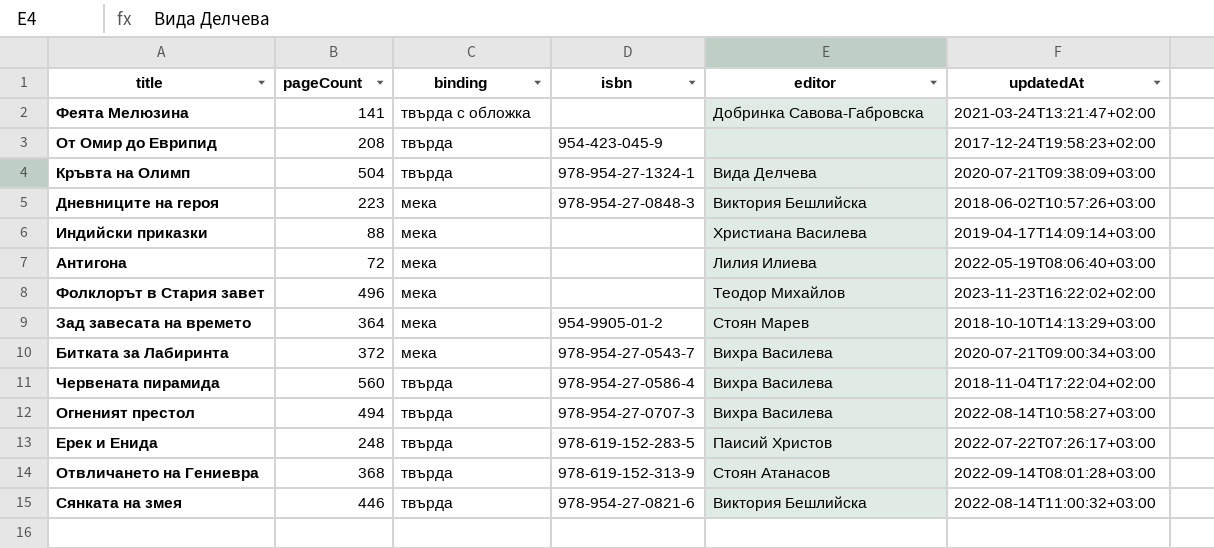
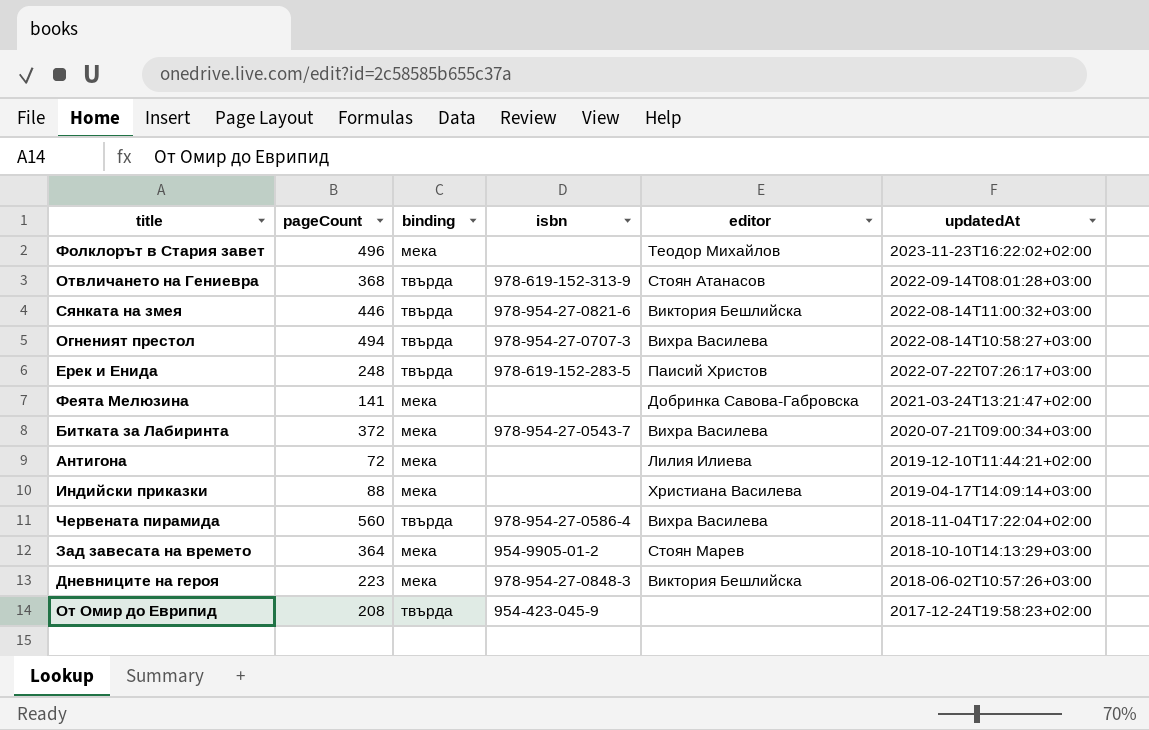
row order: none -> updatedAt descending
row Кръвта на Олимп: 504 | твърда | 978-954-27-1324-1 | Вида Делчева | 2020-07-21T09:38:09+03:00 -> none
Феята Мелюзина | binding: твърда с обложка -> мека
Антигона | updatedAt: 2022-05-19T08:06:40+03:00 -> 2019-12-10T11:44:21+02:00

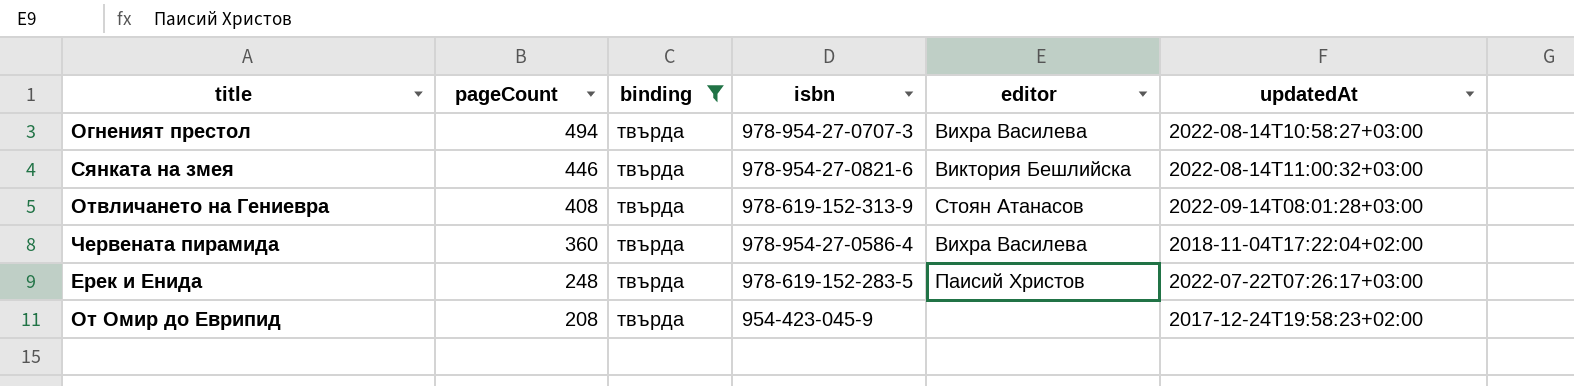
filter: none -> binding = твърда
row order: updatedAt descending -> pageCount descending
Отвличането на Гениевра | pageCount: 368 -> 408
Червената пирамида | pageCount: 560 -> 360

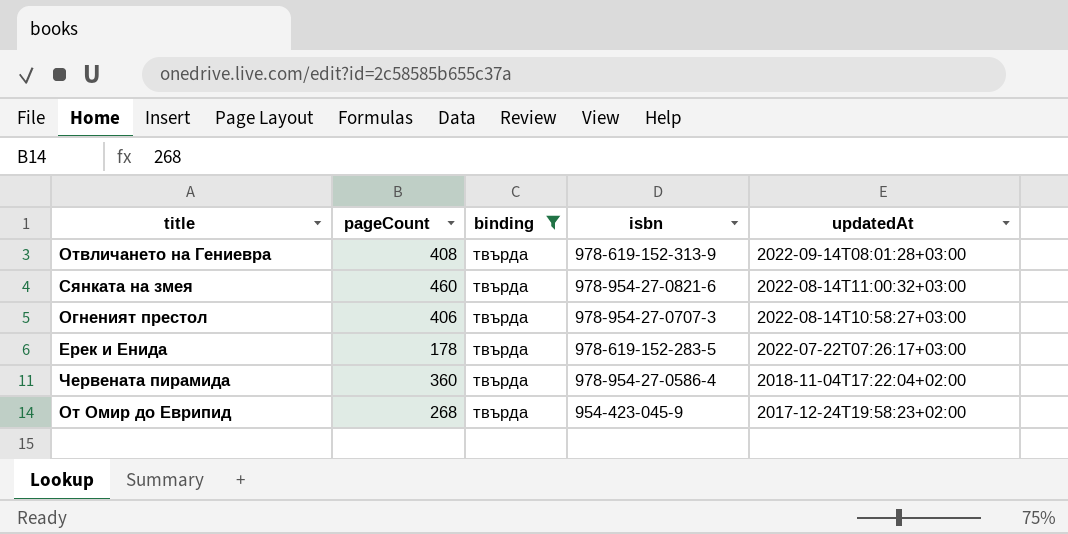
row order: pageCount descending -> updatedAt descending
column editor | position: 5 -> none
Сянката на змея | pageCount: 446 -> 460
Огненият престол | pageCount: 494 -> 406
Ерек и Енида | pageCount: 248 -> 178
От Омир до Еврипид | pageCount: 208 -> 268

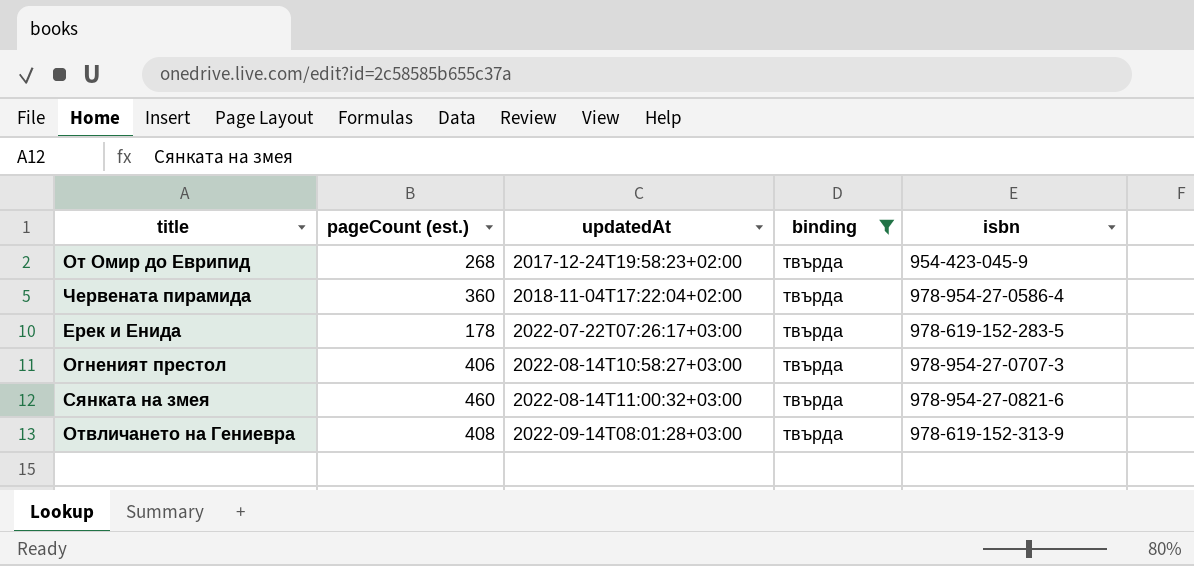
row order: updatedAt descending -> updatedAt ascending
column name: pageCount -> pageCount (est.)
column updatedAt | position: 5 -> 3

